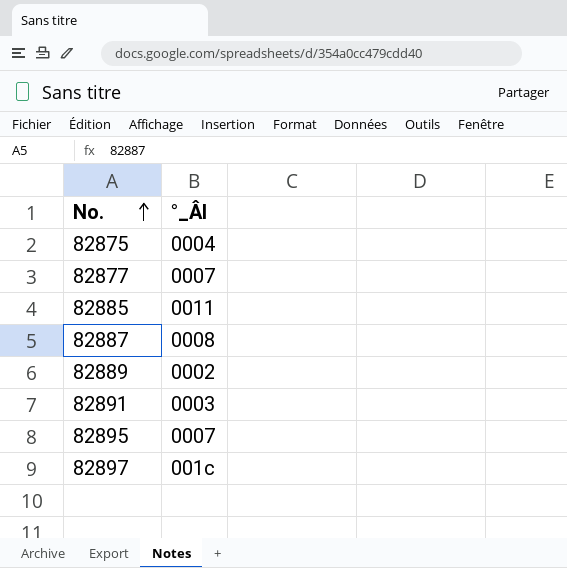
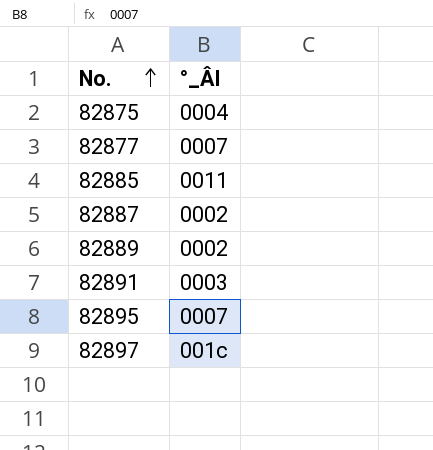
82887 | °_ÂI: 0008 -> 0002

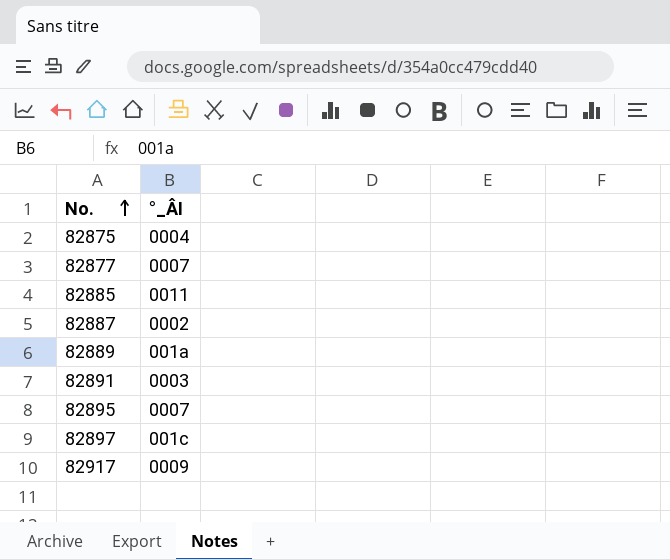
82889 | °_ÂI: 0002 -> 001a
row 82917: none -> 0009

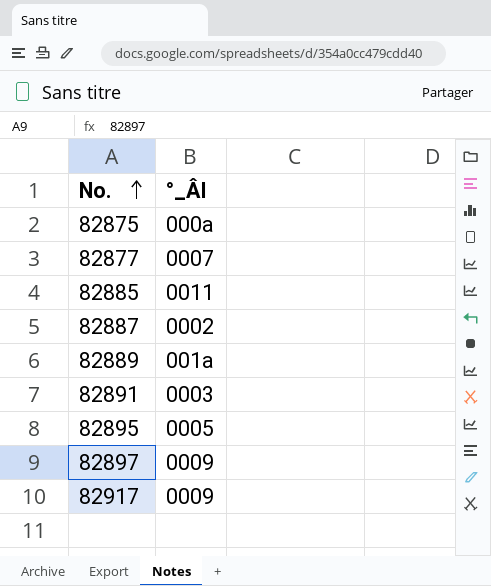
82875 | °_ÂI: 0004 -> 000a
82895 | °_ÂI: 0007 -> 0005
82897 | °_ÂI: 001c -> 0009

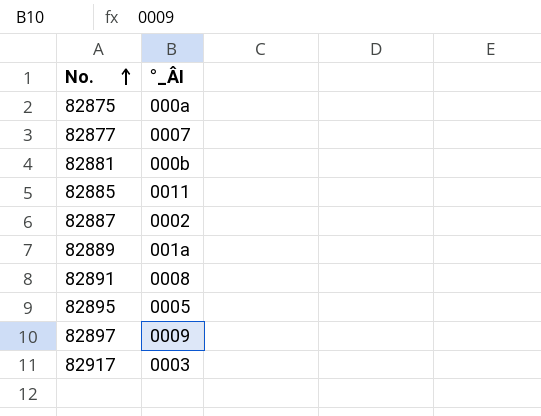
row 82881: none -> 000b
82891 | °_ÂI: 0003 -> 0008
82917 | °_ÂI: 0009 -> 0003

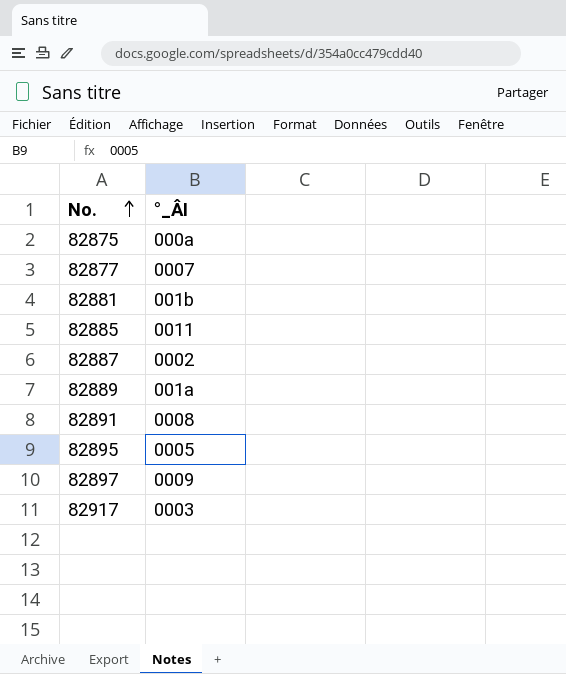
82881 | °_ÂI: 000b -> 001b

